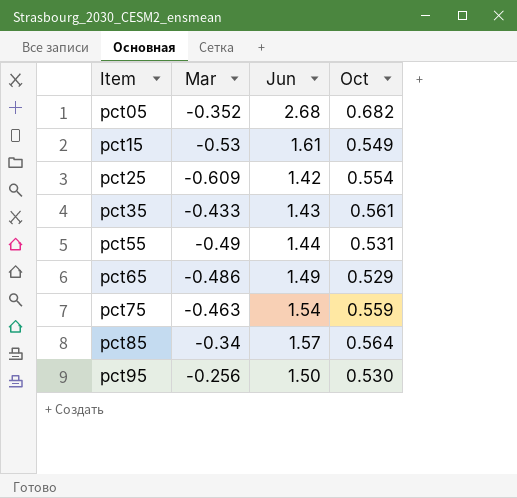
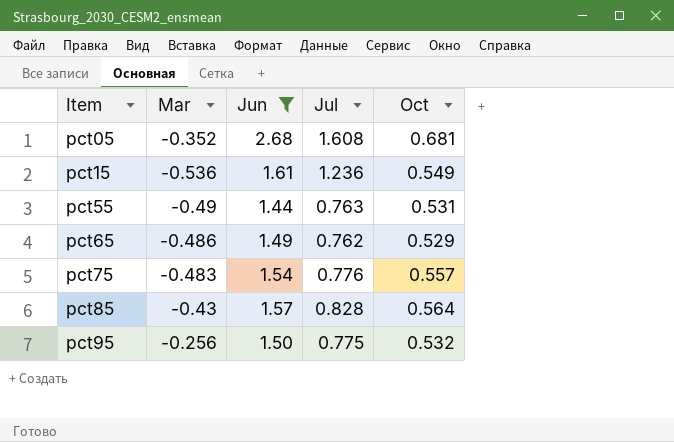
filter: none -> Jun >= 1.44
column Jul | position: none -> 4
pct05 | Oct: 0.682 -> 0.681
pct15 | Mar: -0.53 -> -0.536
pct75 | Mar: -0.463 -> -0.483
pct75 | Oct: 0.559 -> 0.557
pct85 | Mar: -0.34 -> -0.43
pct95 | Oct: 0.530 -> 0.532

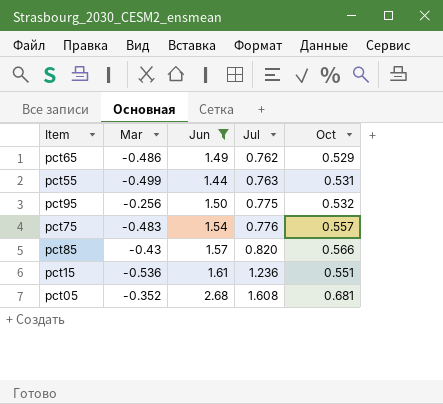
row order: Item ascending -> Jul ascending
pct55 | Mar: -0.49 -> -0.499
pct85 | Jul: 0.828 -> 0.820
pct85 | Oct: 0.564 -> 0.566
pct15 | Oct: 0.549 -> 0.551

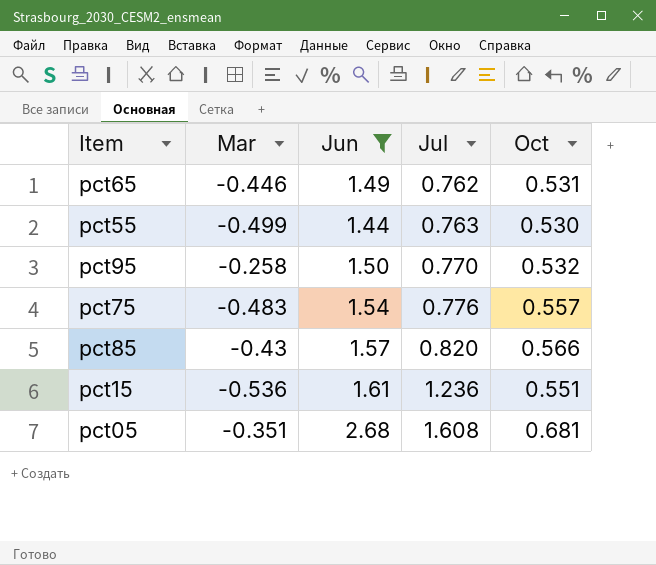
pct65 | Mar: -0.486 -> -0.446
pct65 | Oct: 0.529 -> 0.531
pct55 | Oct: 0.531 -> 0.530
pct95 | Mar: -0.256 -> -0.258
pct95 | Jul: 0.775 -> 0.770
pct05 | Mar: -0.352 -> -0.351

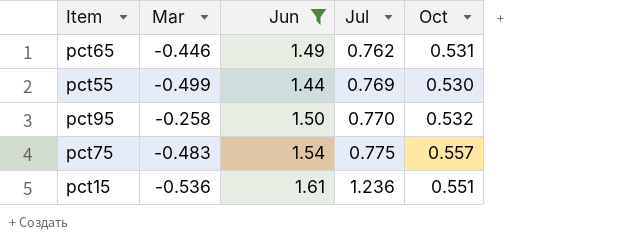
row pct85: -0.43 | 1.57 | 0.820 | 0.566 -> none
row pct05: -0.351 | 2.68 | 1.608 | 0.681 -> none
pct55 | Jul: 0.763 -> 0.769
pct75 | Jul: 0.776 -> 0.775

